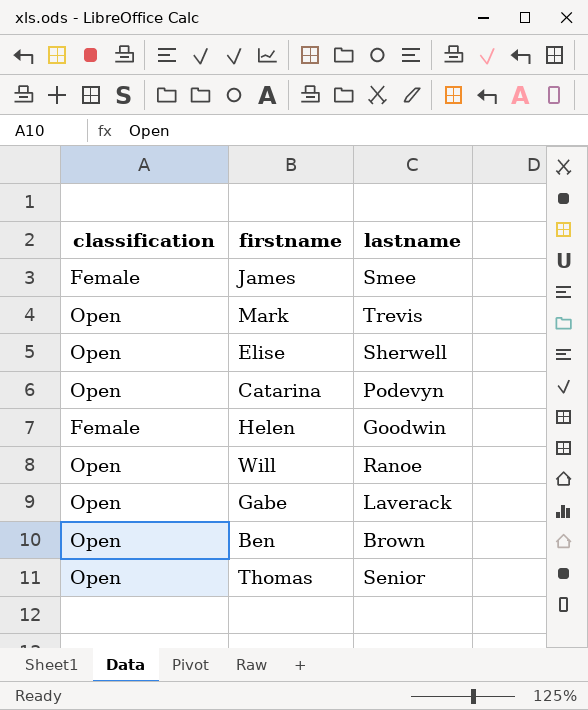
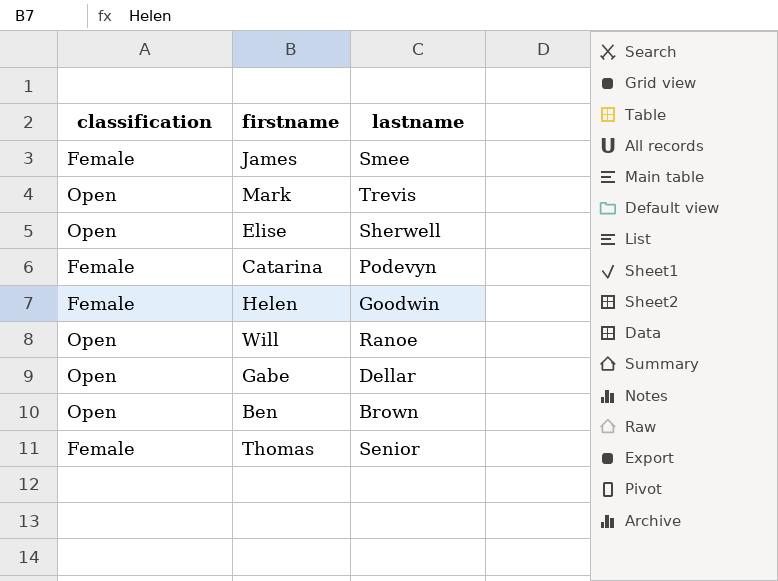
Catarina | classification: Open -> Female
Gabe | lastname: Laverack -> Dellar
Thomas | classification: Open -> Female

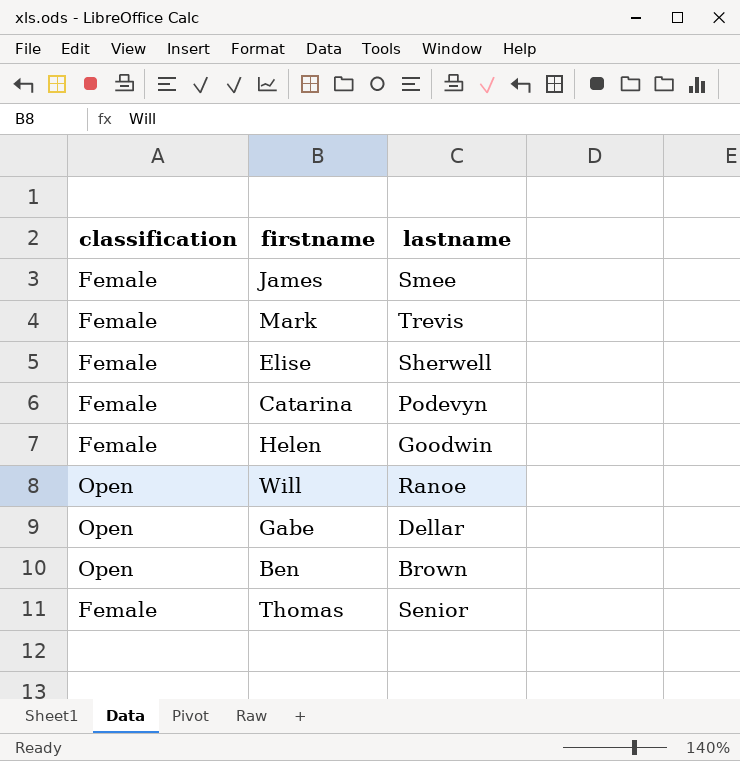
Mark | classification: Open -> Female
Elise | classification: Open -> Female

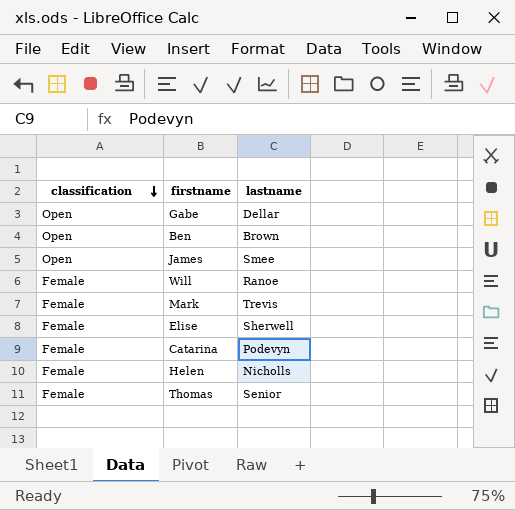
row order: none -> classification descending
James | classification: Female -> Open
Will | classification: Open -> Female
Helen | lastname: Goodwin -> Nicholls

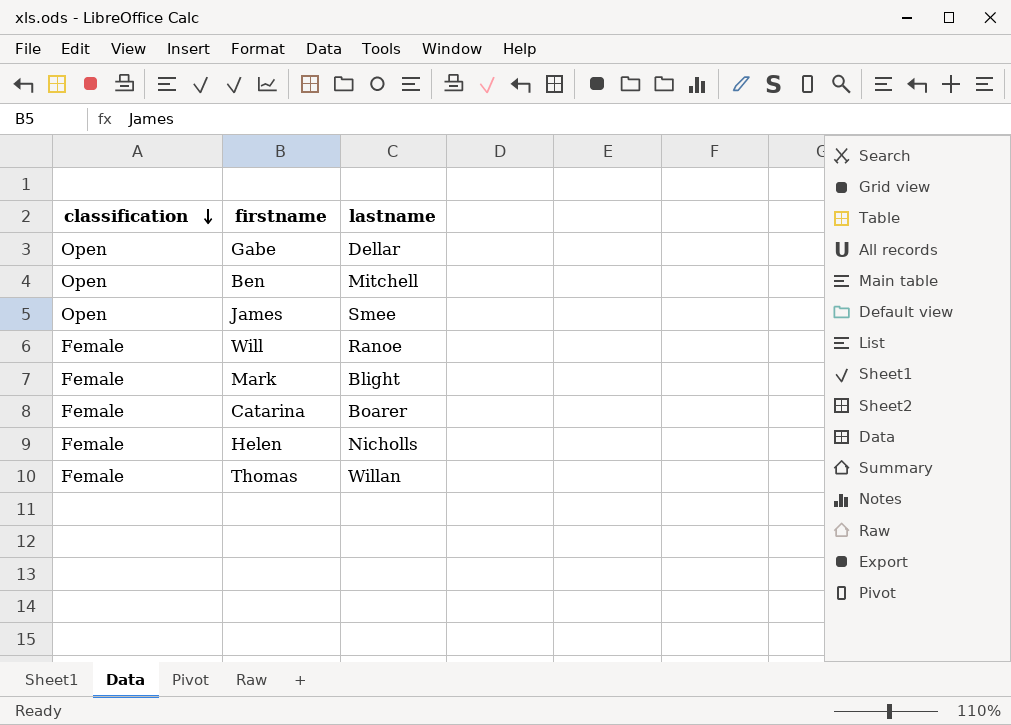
row Elise: Female | Sherwell -> none
Ben | lastname: Brown -> Mitchell
Mark | lastname: Trevis -> Blight
Catarina | lastname: Podevyn -> Boarer
Thomas | lastname: Senior -> Willan

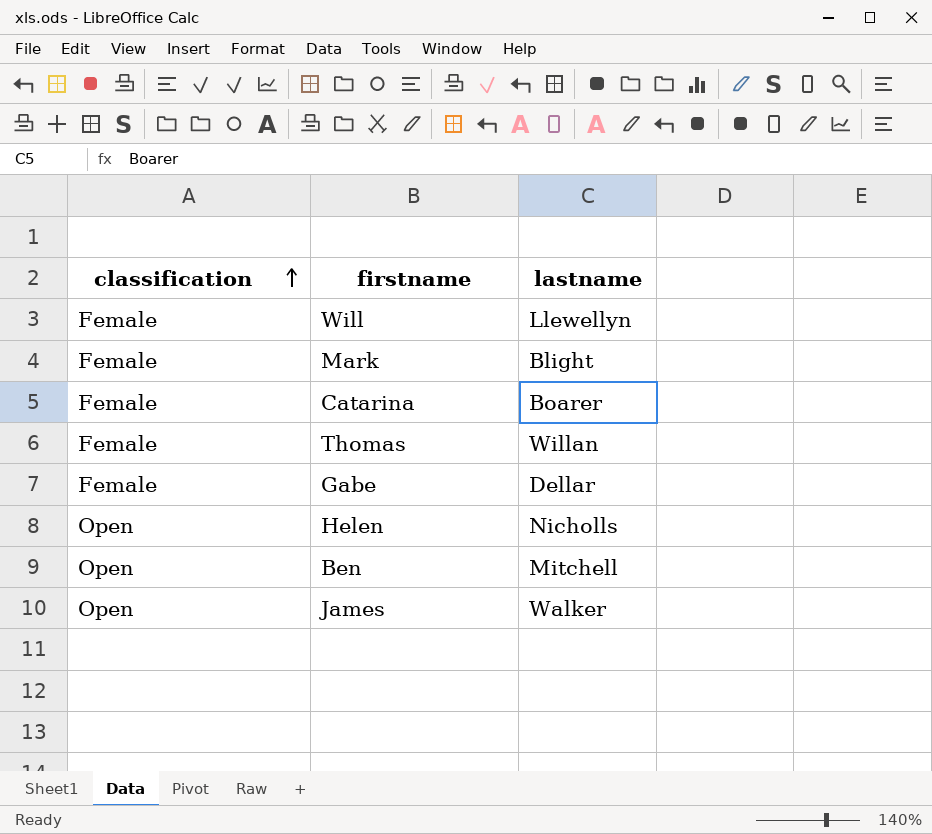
row order: classification descending -> classification ascending
Will | lastname: Ranoe -> Llewellyn
Gabe | classification: Open -> Female
Helen | classification: Female -> Open
James | lastname: Smee -> Walker

